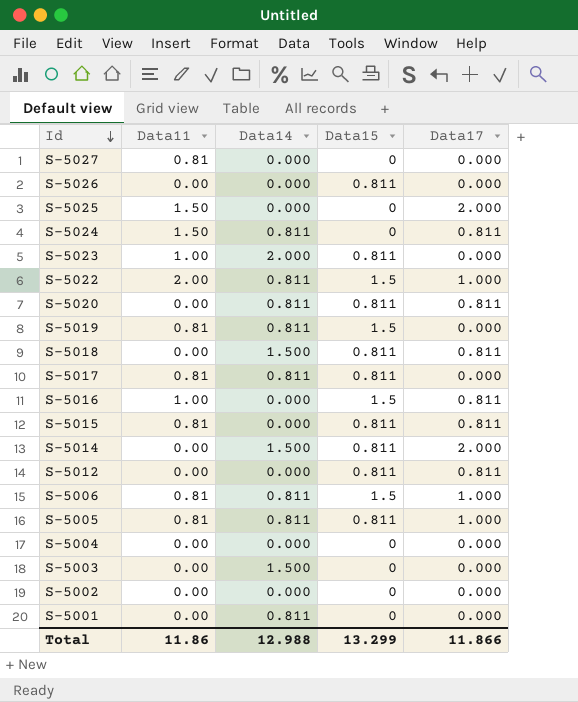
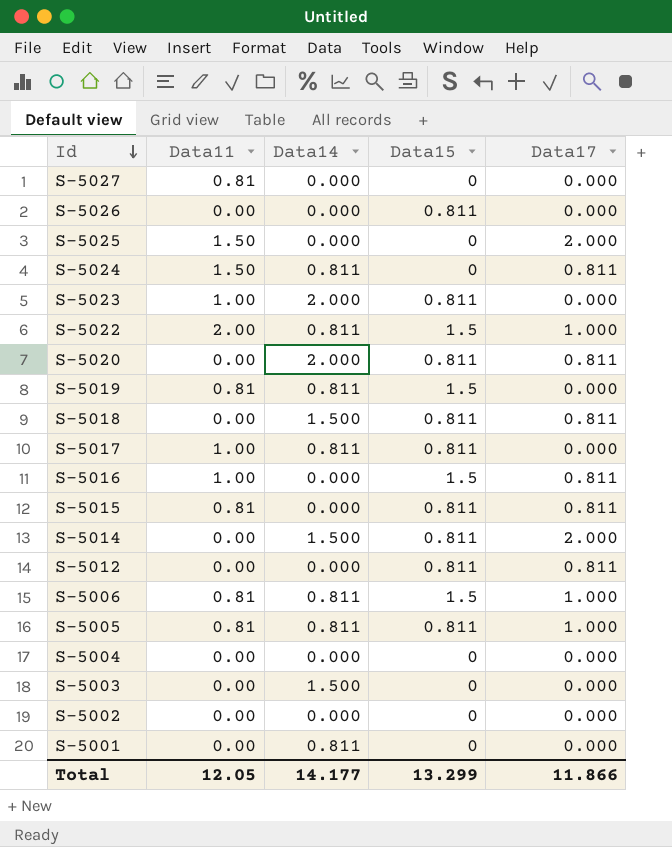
S-5020 | Data14: 0.811 -> 2.000
S-5017 | Data11: 0.81 -> 1.00
Total | Data11: 11.86 -> 12.05
Total | Data14: 12.988 -> 14.177

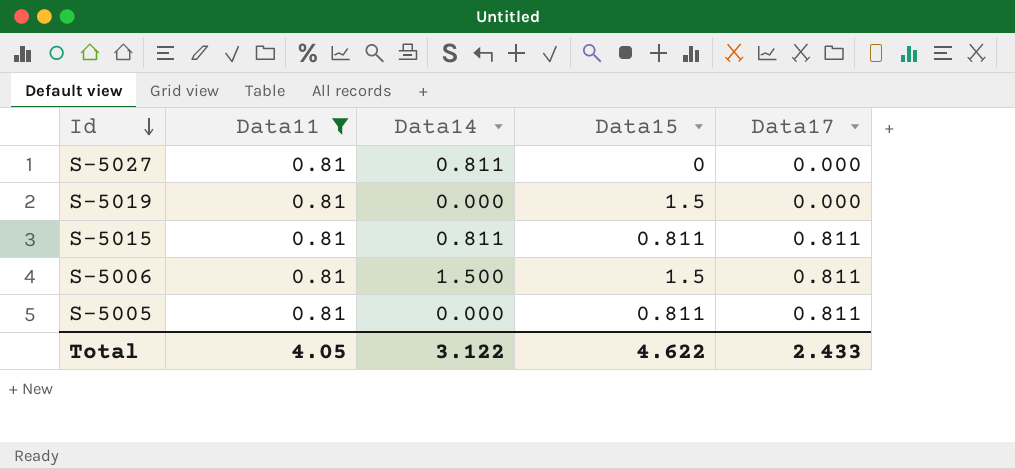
filter: none -> Data11 = 0.81
S-5027 | Data14: 0.000 -> 0.811
S-5019 | Data14: 0.811 -> 0.000
S-5015 | Data14: 0.000 -> 0.811
S-5006 | Data14: 0.811 -> 1.500
S-5006 | Data17: 1.000 -> 0.811
S-5005 | Data14: 0.811 -> 0.000
S-5005 | Data17: 1.000 -> 0.811
Total | Data11: 12.05 -> 4.05
Total | Data14: 14.177 -> 3.122
Total | Data15: 13.299 -> 4.622
Total | Data17: 11.866 -> 2.433

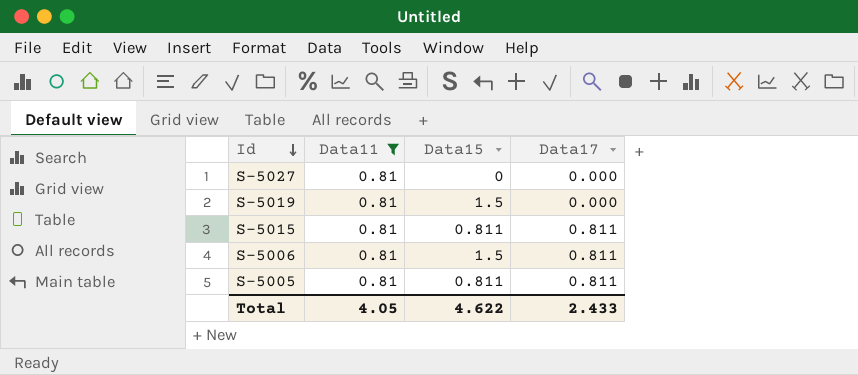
column Data14 | position: 3 -> none

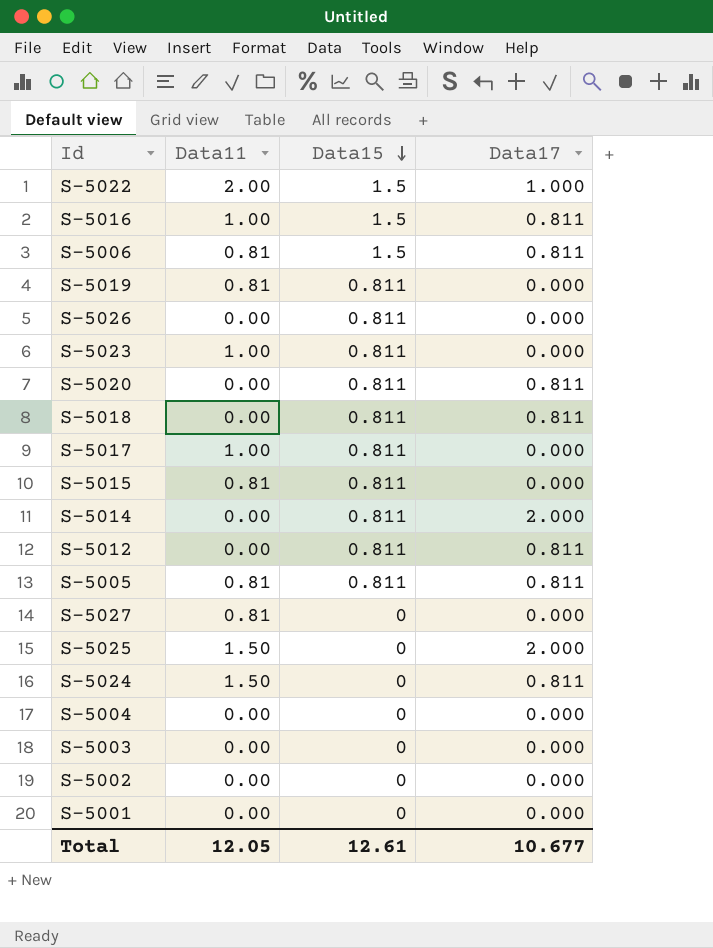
filter: Data11 = 0.81 -> none
row order: Id descending -> Data15 descending
S-5019 | Data15: 1.5 -> 0.811
S-5015 | Data17: 0.811 -> 0.000
Total | Data11: 4.05 -> 12.05
Total | Data15: 4.622 -> 12.61
Total | Data17: 2.433 -> 10.677

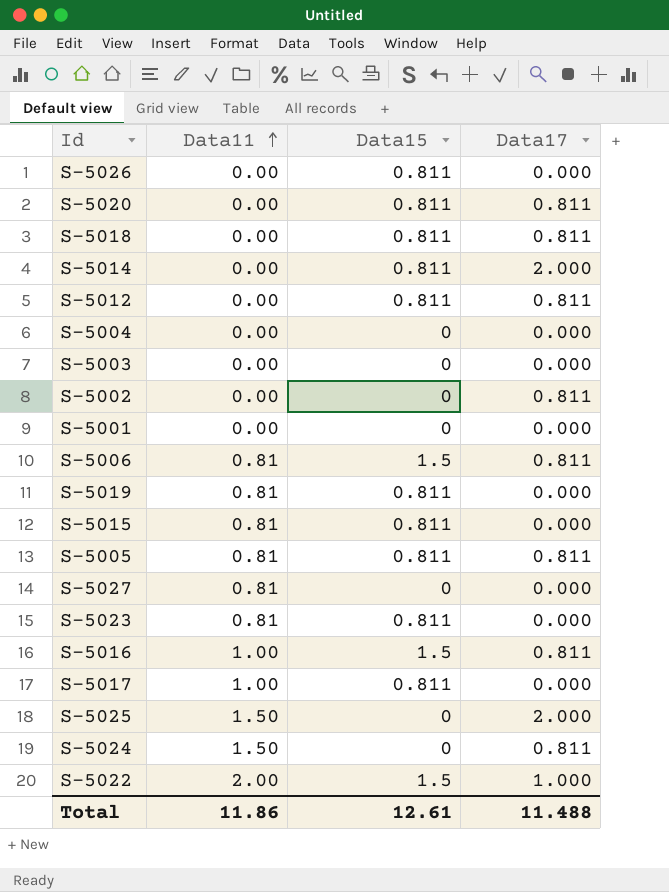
row order: Data15 descending -> Data11 ascending
S-5002 | Data17: 0.000 -> 0.811
S-5023 | Data11: 1.00 -> 0.81
Total | Data11: 12.05 -> 11.86
Total | Data17: 10.677 -> 11.488

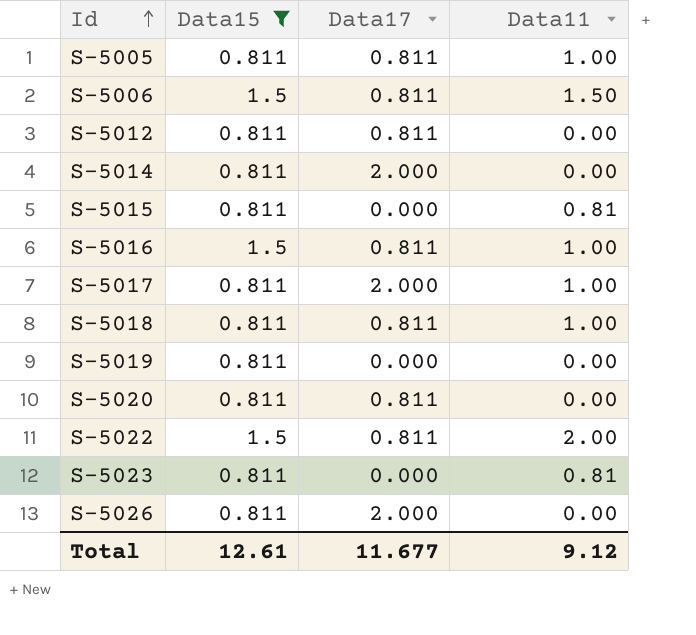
filter: none -> Data15 != 0
row order: Data11 ascending -> Id ascending
column Data11 | position: 2 -> 4
S-5005 | Data11: 0.81 -> 1.00
S-5006 | Data11: 0.81 -> 1.50
S-5017 | Data17: 0.000 -> 2.000
S-5018 | Data11: 0.00 -> 1.00
S-5019 | Data11: 0.81 -> 0.00
S-5022 | Data17: 1.000 -> 0.811
S-5026 | Data17: 0.000 -> 2.000
Total | Data17: 11.488 -> 11.677
Total | Data11: 11.86 -> 9.12

